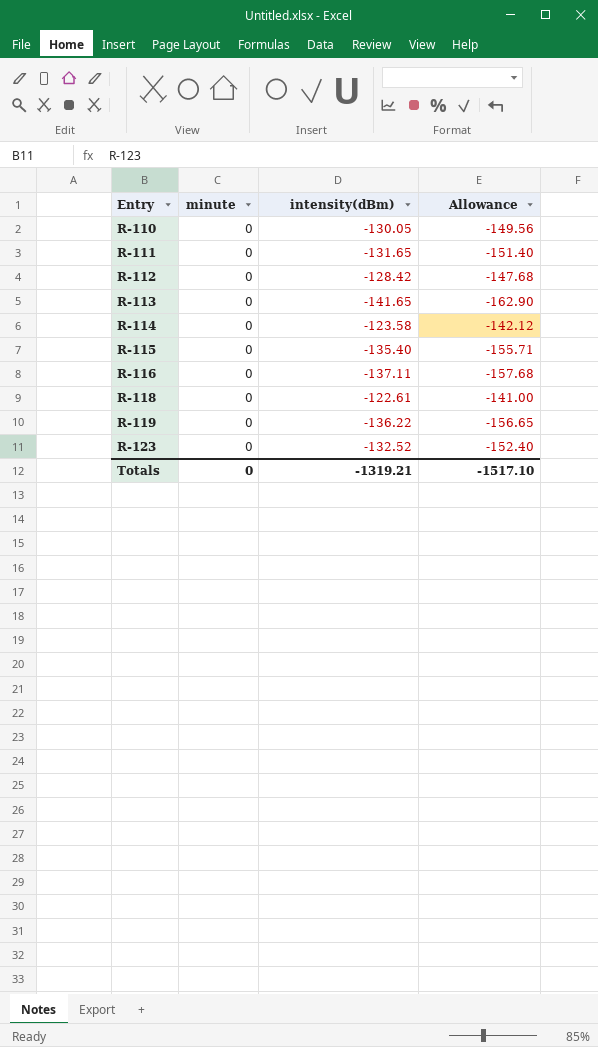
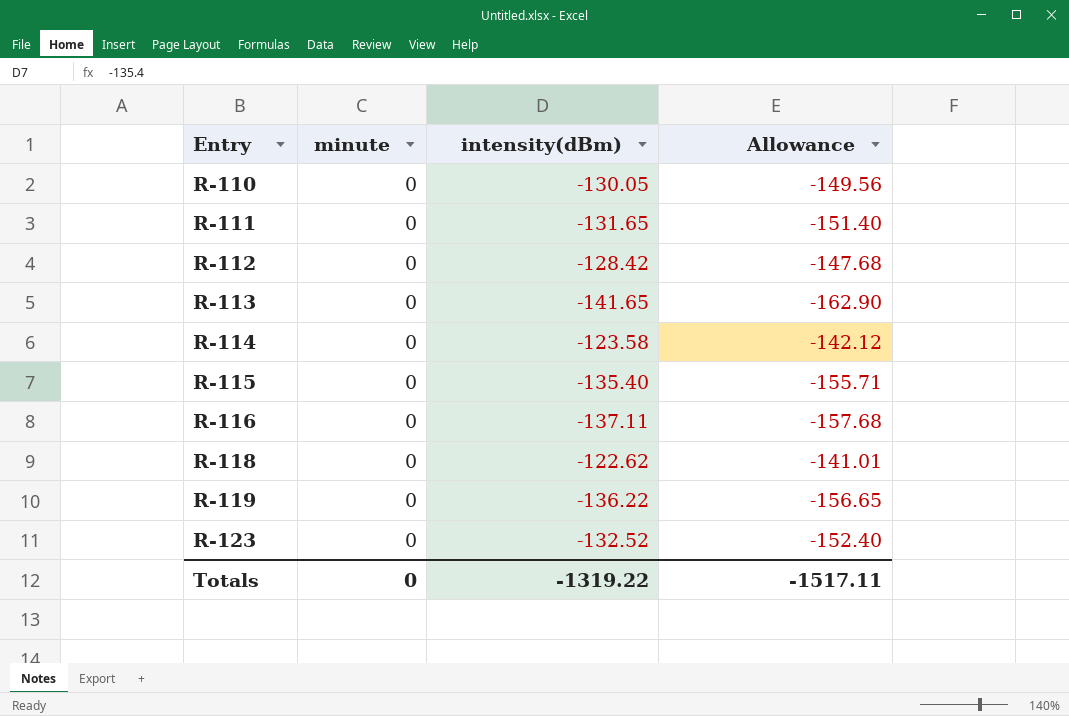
R-118 | intensity(dBm): -122.61 -> -122.62
R-118 | Allowance: -141.00 -> -141.01
Totals | intensity(dBm): -1319.21 -> -1319.22
Totals | Allowance: -1517.10 -> -1517.11

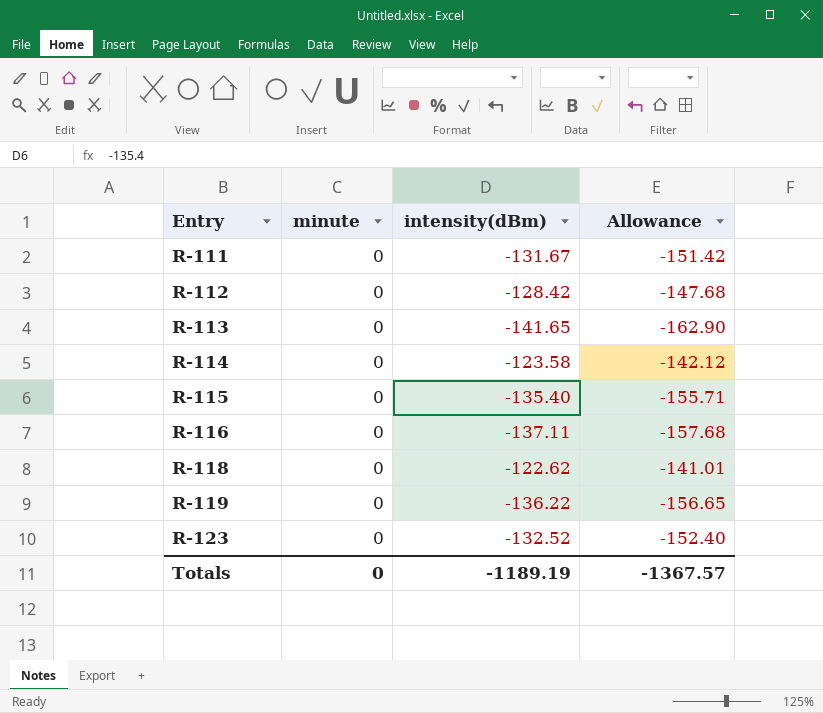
row R-110: 0 | -130.05 | -149.56 -> none
R-111 | intensity(dBm): -131.65 -> -131.67
R-111 | Allowance: -151.40 -> -151.42
Totals | intensity(dBm): -1319.22 -> -1189.19
Totals | Allowance: -1517.11 -> -1367.57

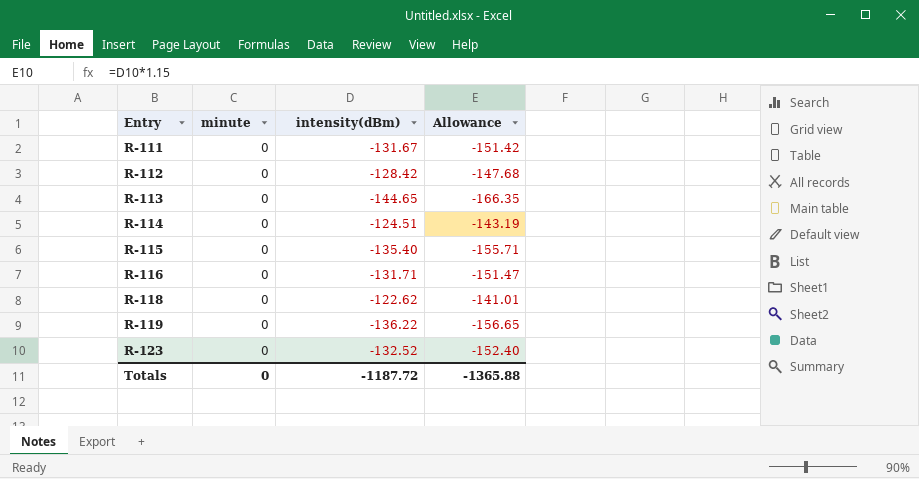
R-113 | intensity(dBm): -141.65 -> -144.65
R-113 | Allowance: -162.90 -> -166.35
R-114 | intensity(dBm): -123.58 -> -124.51
R-114 | Allowance: -142.12 -> -143.19
R-116 | intensity(dBm): -137.11 -> -131.71
R-116 | Allowance: -157.68 -> -151.47
Totals | intensity(dBm): -1189.19 -> -1187.72
Totals | Allowance: -1367.57 -> -1365.88

